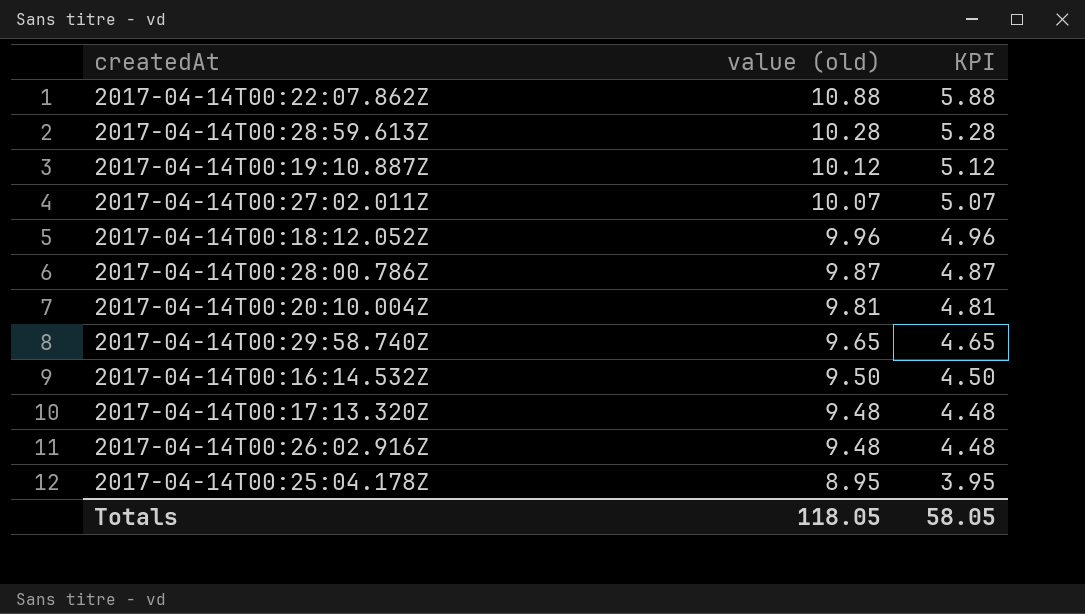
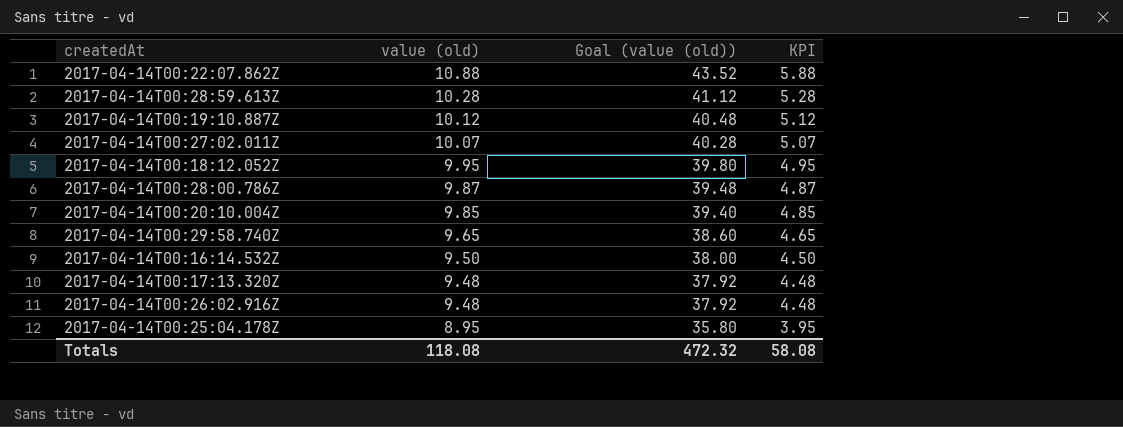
column Goal (value (old)) | formula: none -> [value (old)] * 4
2017-04-14T00:18:12.052Z | value (old): 9.96 -> 9.95
2017-04-14T00:18:12.052Z | KPI: 4.96 -> 4.95
2017-04-14T00:20:10.004Z | value (old): 9.81 -> 9.85
2017-04-14T00:20:10.004Z | KPI: 4.81 -> 4.85
Totals | value (old): 118.05 -> 118.08
Totals | KPI: 58.05 -> 58.08

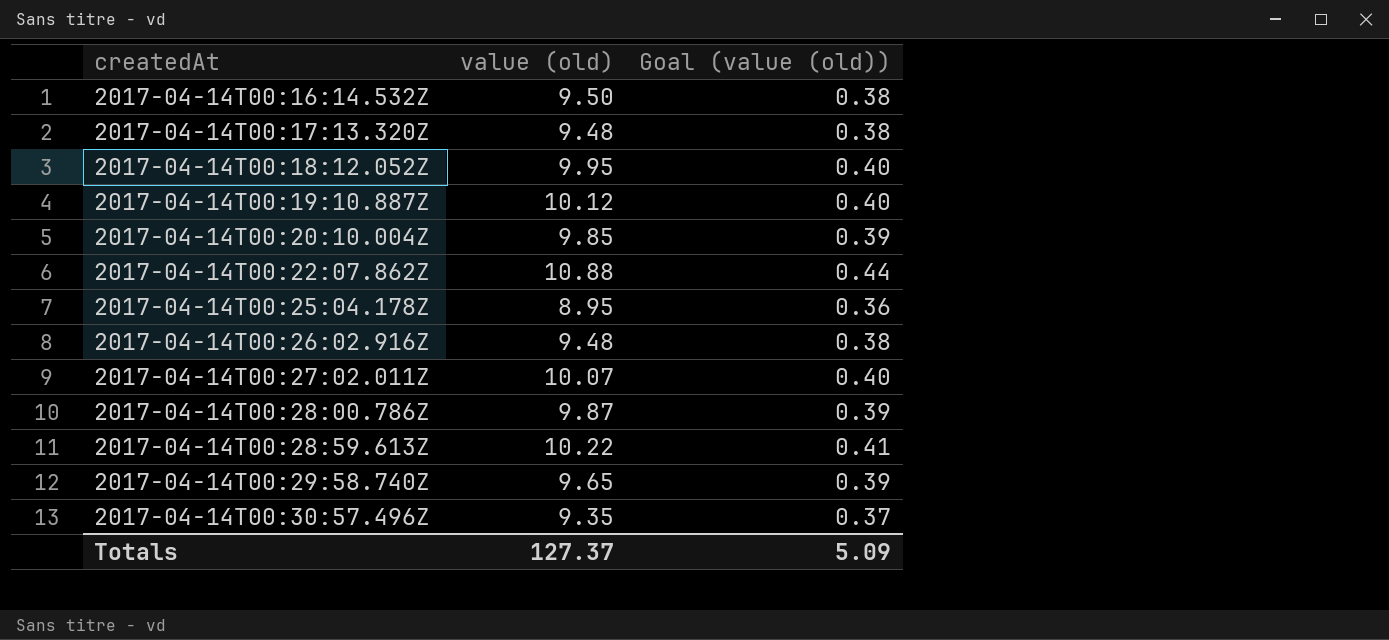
row order: value (old) descending -> createdAt ascending
column KPI | formula: [value (old)] - 5 -> none
column Goal (value (old)) | formula: [value (old)] * 4 -> [value (old)] * 0.04
2017-04-14T00:28:59.613Z | value (old): 10.28 -> 10.22
row 2017-04-14T00:30:57.496Z: none -> 9.35 | 0.37
Totals | value (old): 118.08 -> 127.37
Totals | Goal (value (old)): 472.32 -> 5.09

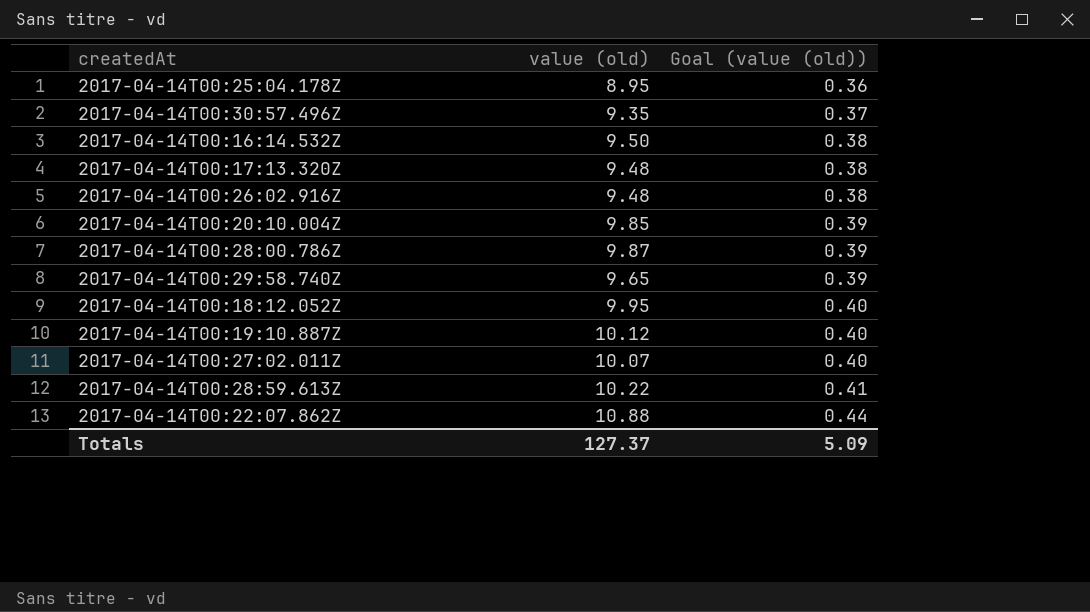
row order: createdAt ascending -> Goal (value (old)) ascending

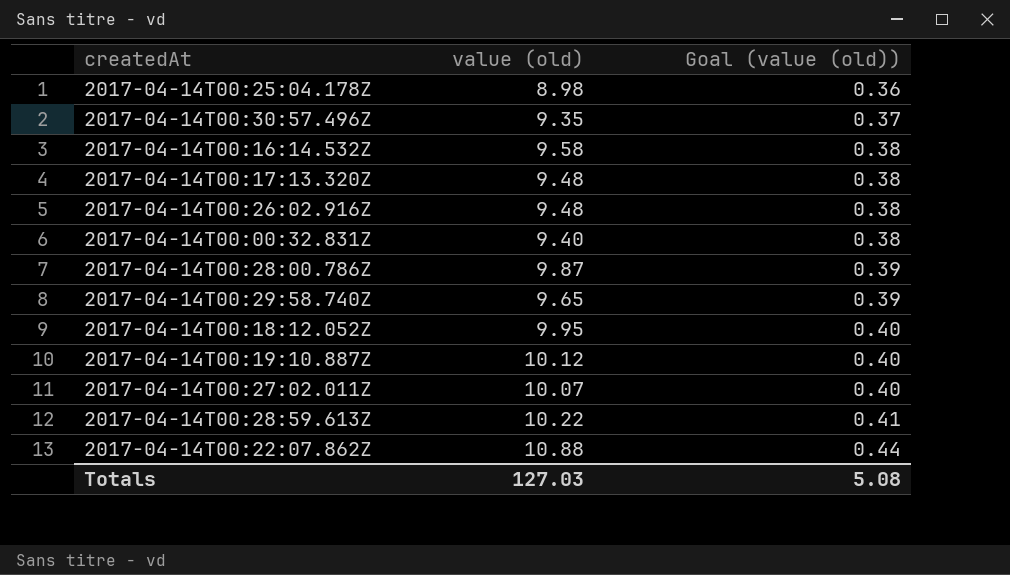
row 2017-04-14T00:20:10.004Z: 9.85 | 0.39 -> none
2017-04-14T00:25:04.178Z | value (old): 8.95 -> 8.98
2017-04-14T00:16:14.532Z | value (old): 9.50 -> 9.58
row 2017-04-14T00:00:32.831Z: none -> 9.40 | 0.38
Totals | value (old): 127.37 -> 127.03
Totals | Goal (value (old)): 5.09 -> 5.08

